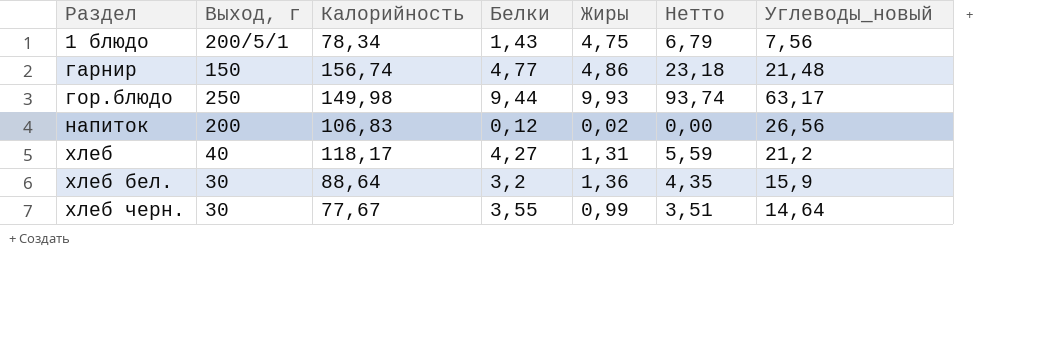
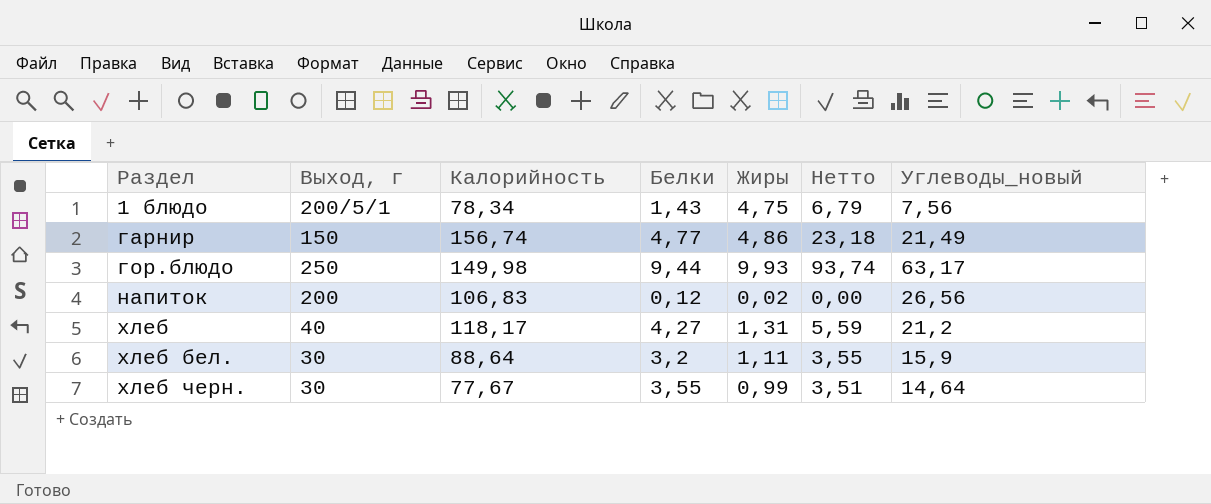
гарнир | Углеводы_новый: 21,48 -> 21,49
хлеб бел. | Жиры: 1,36 -> 1,11
хлеб бел. | Нетто: 4,35 -> 3,55

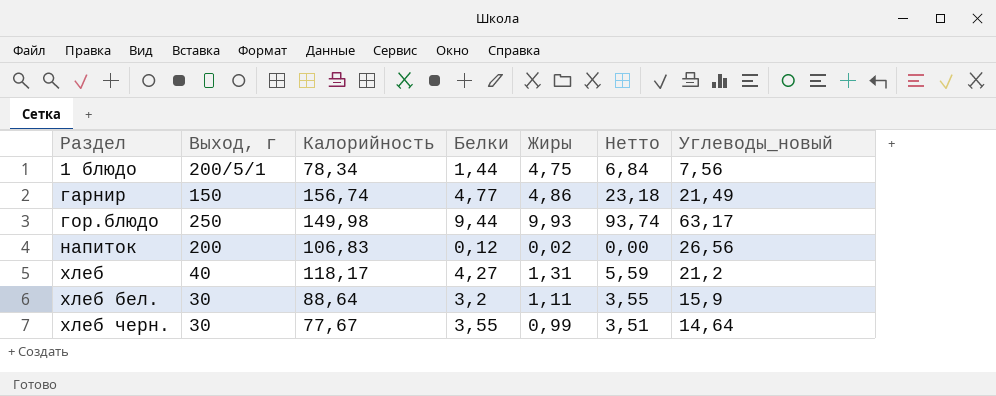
1 блюдо | Белки: 1,43 -> 1,44
1 блюдо | Нетто: 6,79 -> 6,84

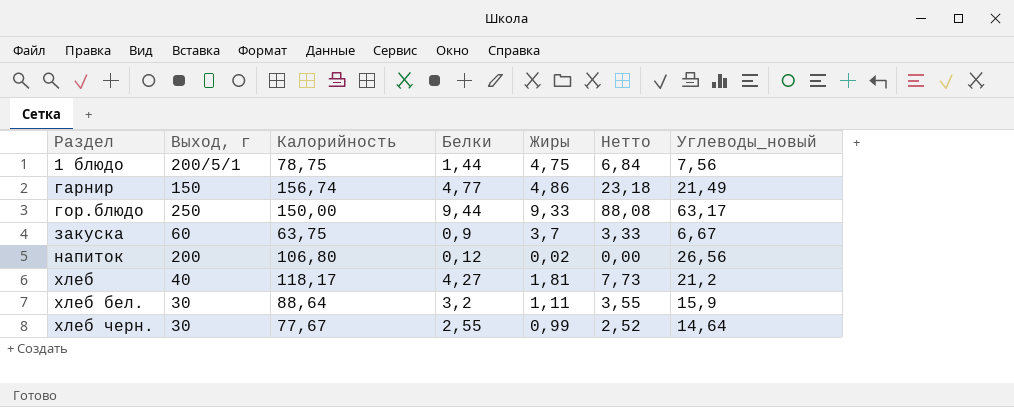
1 блюдо | Калорийность: 78,34 -> 78,75
гор.блюдо | Калорийность: 149,98 -> 150,00
гор.блюдо | Жиры: 9,93 -> 9,33
гор.блюдо | Нетто: 93,74 -> 88,08
row закуска: none -> 60 | 63,75 | 0,9 | 3,7 | 3,33 | 6,67
напиток | Калорийность: 106,83 -> 106,80
хлеб | Жиры: 1,31 -> 1,81
хлеб | Нетто: 5,59 -> 7,73
хлеб черн. | Белки: 3,55 -> 2,55
хлеб черн. | Нетто: 3,51 -> 2,52

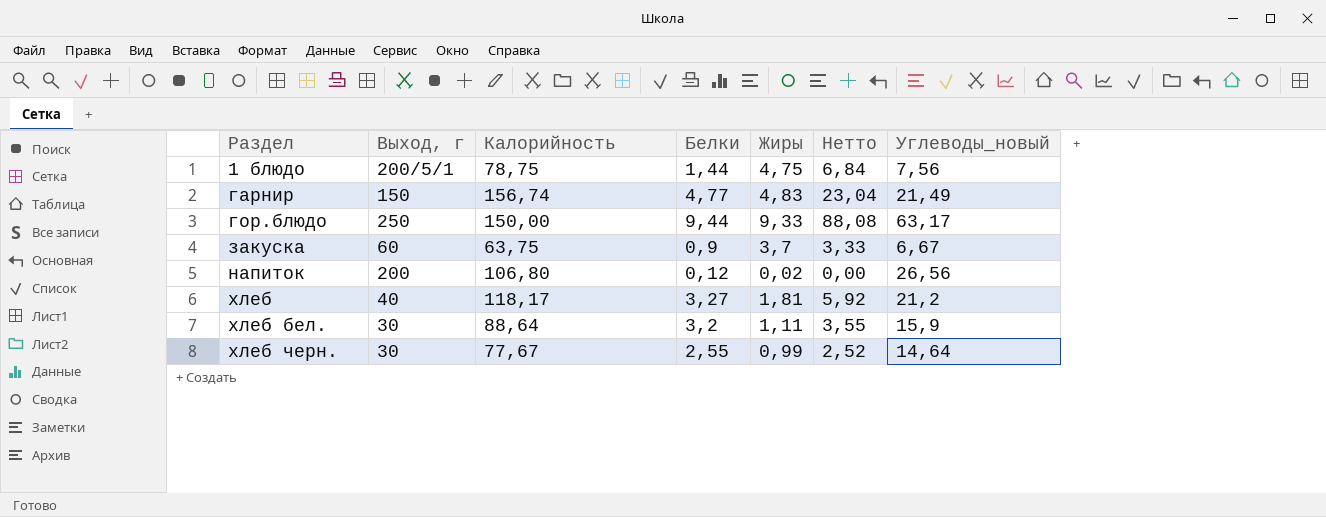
гарнир | Жиры: 4,86 -> 4,83
гарнир | Нетто: 23,18 -> 23,04
хлеб | Белки: 4,27 -> 3,27
хлеб | Нетто: 7,73 -> 5,92

